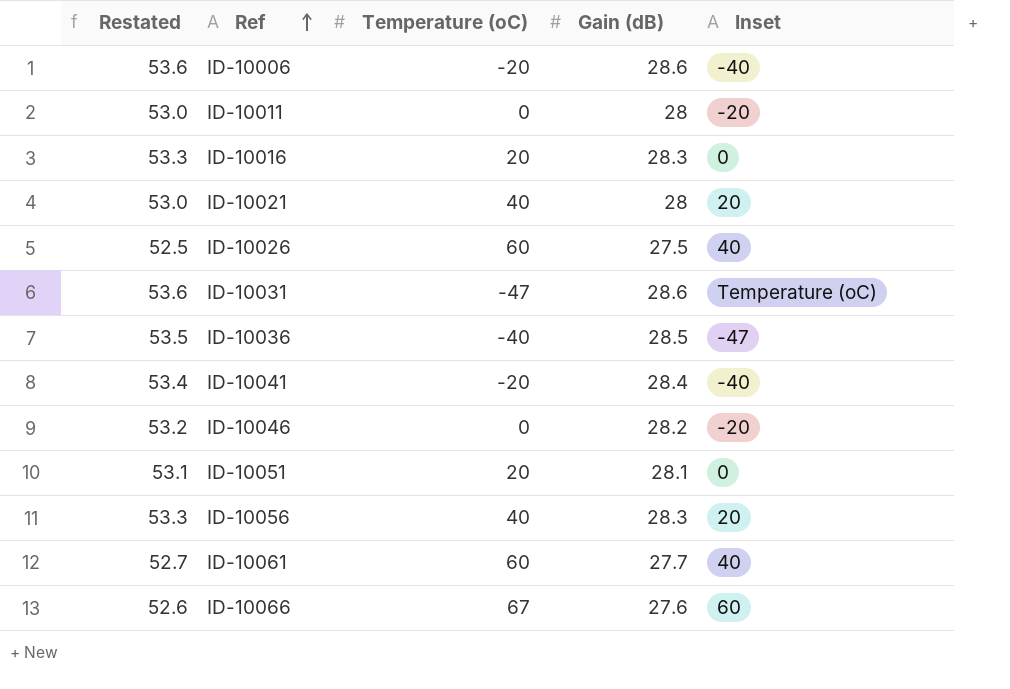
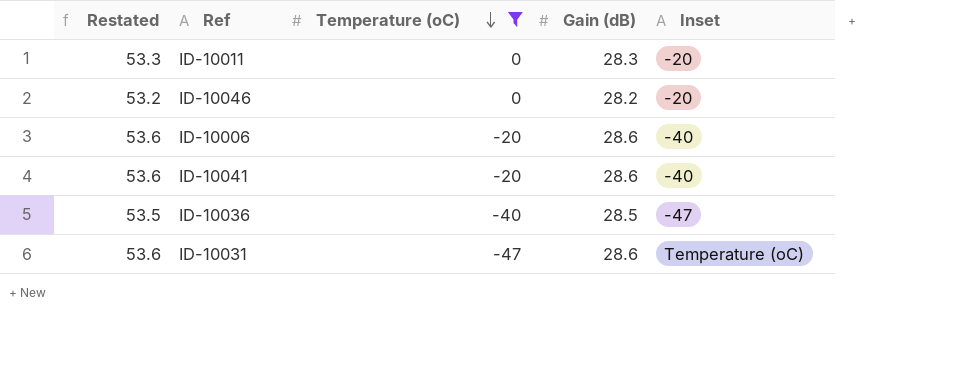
filter: none -> Temperature (oC) <= 0
row order: Ref ascending -> Temperature (oC) descending
ID-10011 | Restated: 53.0 -> 53.3
ID-10011 | Gain (dB): 28 -> 28.3
ID-10041 | Restated: 53.4 -> 53.6
ID-10041 | Gain (dB): 28.4 -> 28.6

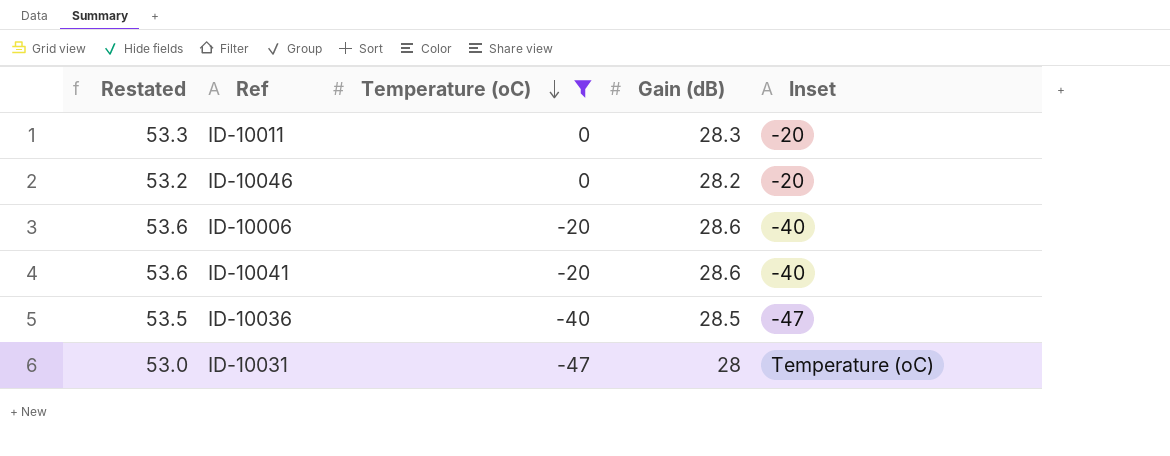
ID-10031 | Restated: 53.6 -> 53.0
ID-10031 | Gain (dB): 28.6 -> 28

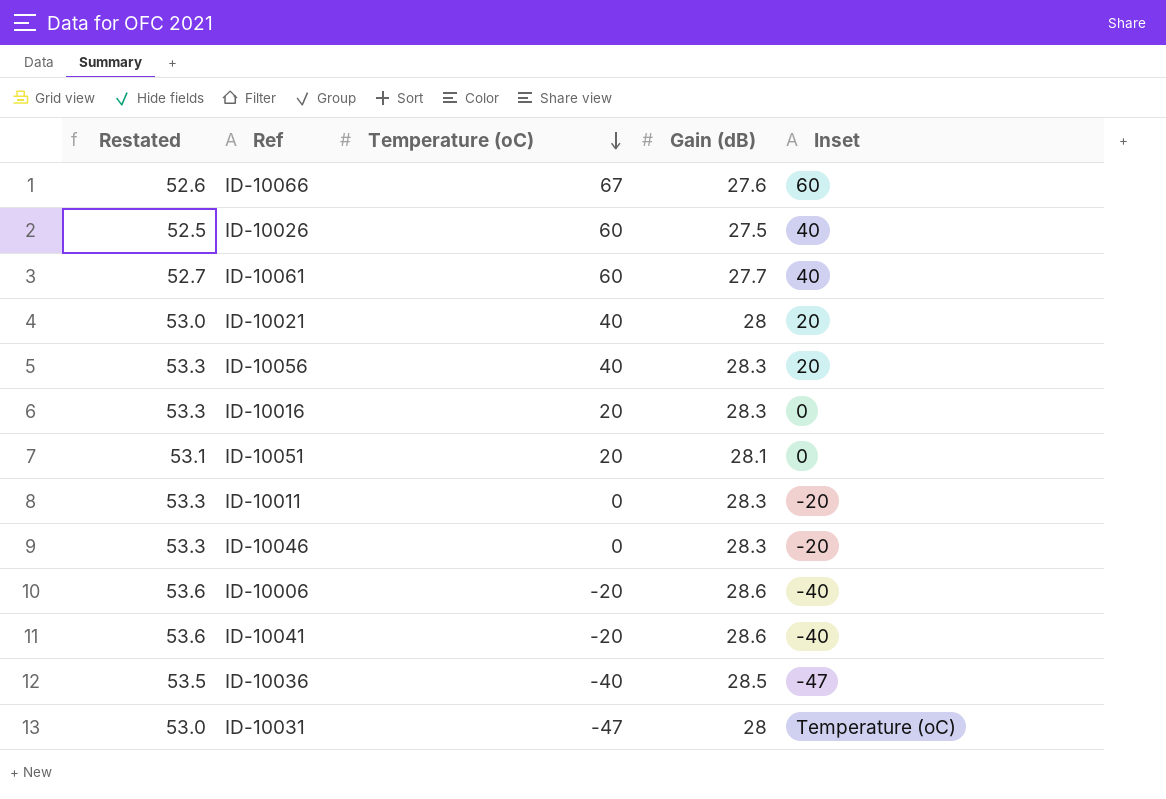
filter: Temperature (oC) <= 0 -> none
ID-10046 | Restated: 53.2 -> 53.3
ID-10046 | Gain (dB): 28.2 -> 28.3

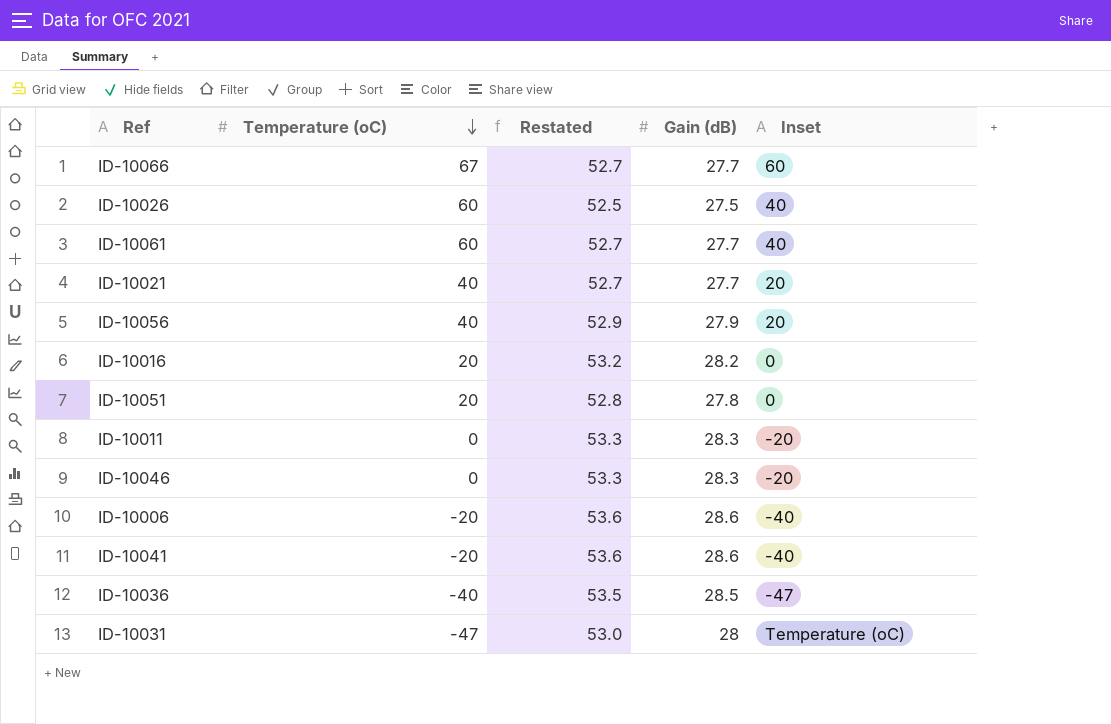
column Restated | position: 1 -> 3
ID-10066 | Restated: 52.6 -> 52.7
ID-10066 | Gain (dB): 27.6 -> 27.7
ID-10021 | Restated: 53.0 -> 52.7
ID-10021 | Gain (dB): 28 -> 27.7
ID-10056 | Restated: 53.3 -> 52.9
ID-10056 | Gain (dB): 28.3 -> 27.9
ID-10016 | Restated: 53.3 -> 53.2
ID-10016 | Gain (dB): 28.3 -> 28.2
ID-10051 | Restated: 53.1 -> 52.8
ID-10051 | Gain (dB): 28.1 -> 27.8

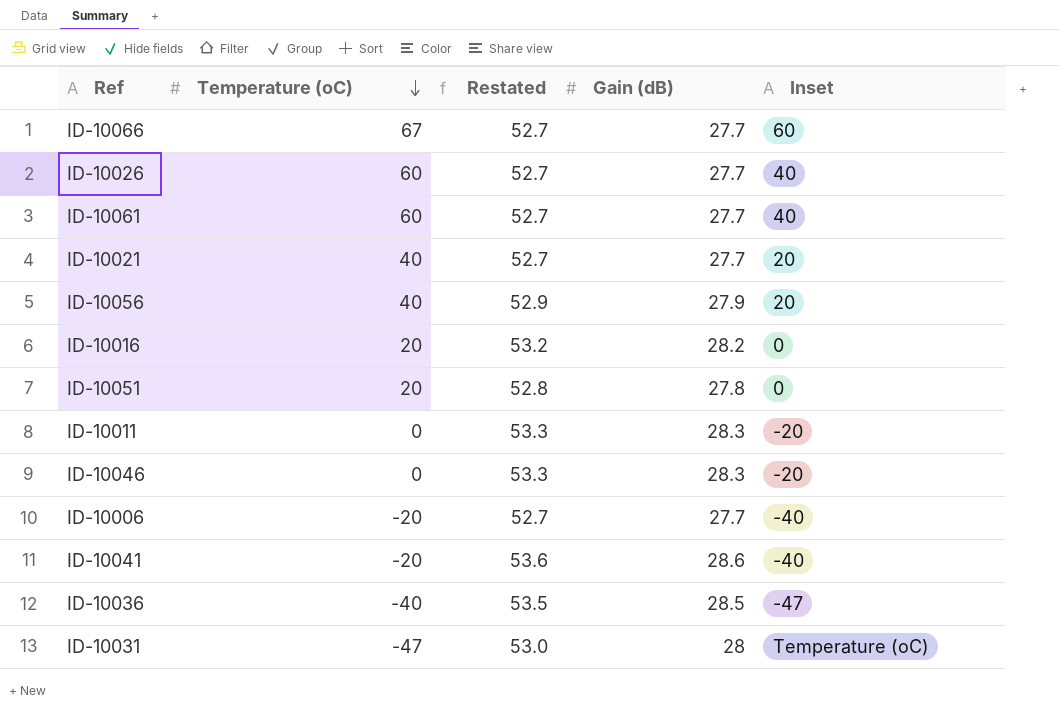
ID-10026 | Restated: 52.5 -> 52.7
ID-10026 | Gain (dB): 27.5 -> 27.7
ID-10006 | Restated: 53.6 -> 52.7
ID-10006 | Gain (dB): 28.6 -> 27.7

